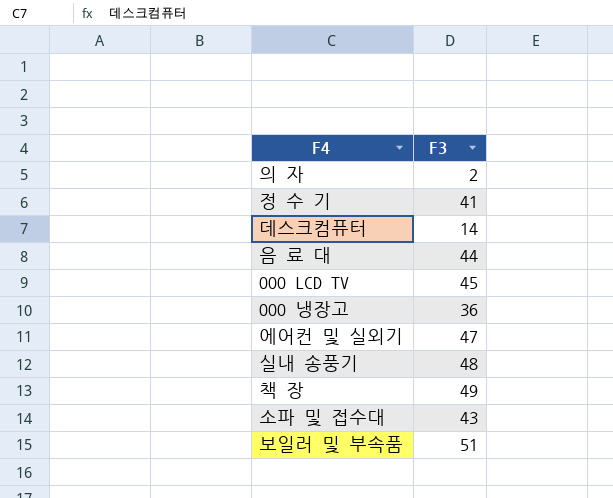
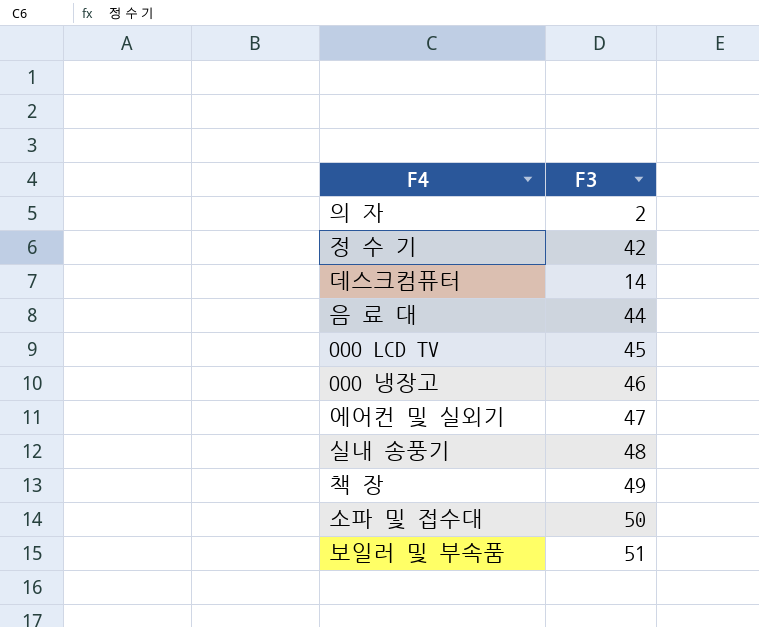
정 수 기 | F3: 41 -> 42
OOO 냉장고 | F3: 36 -> 46
소파 및 접수대 | F3: 43 -> 50

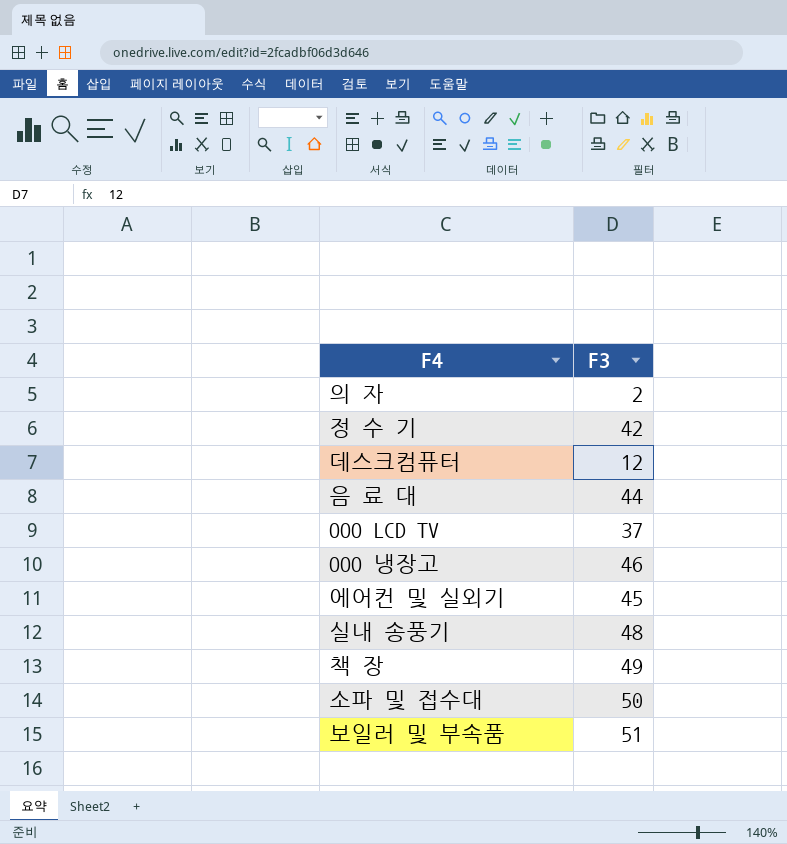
데스크컴퓨터 | F3: 14 -> 12
OOO LCD TV | F3: 45 -> 37
에어컨 및 실외기 | F3: 47 -> 45

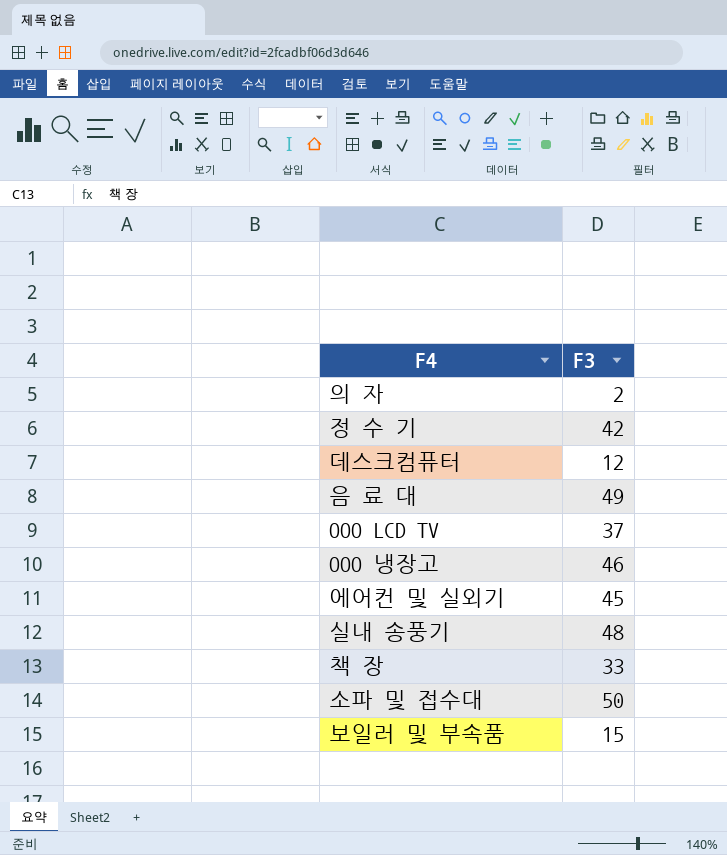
음 료 대 | F3: 44 -> 49
책 장 | F3: 49 -> 33
보일러 및 부속품 | F3: 51 -> 15

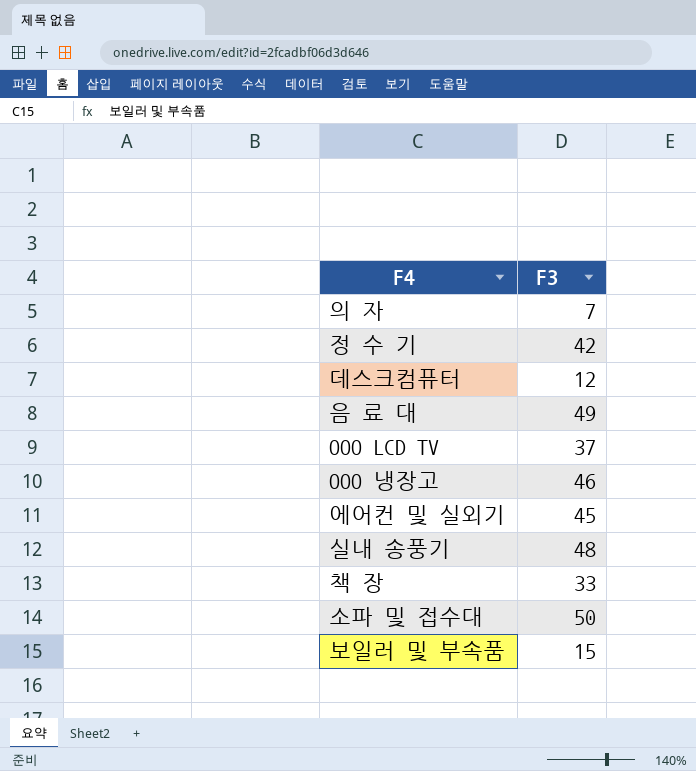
의 자 | F3: 2 -> 7

